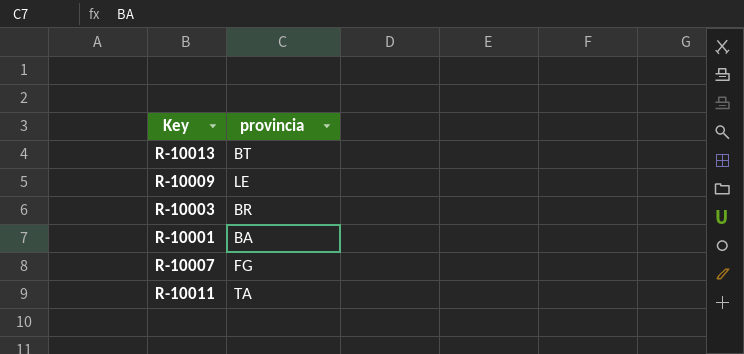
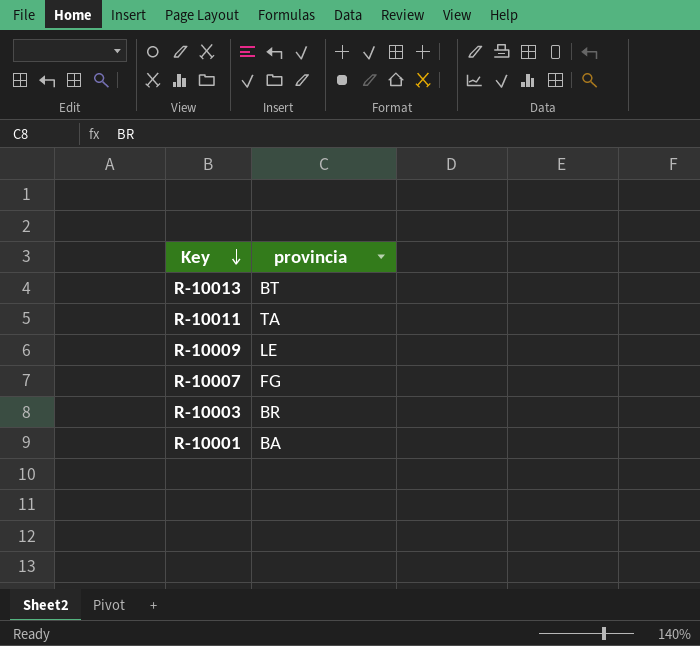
row order: none -> Key descending

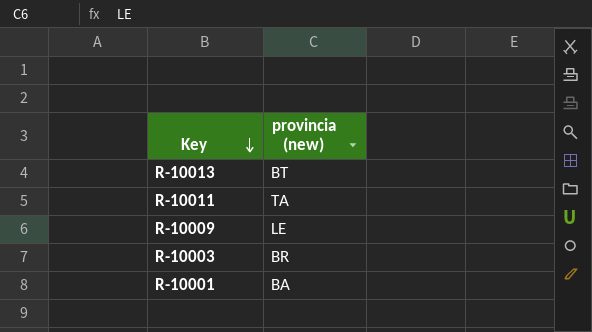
column name: provincia -> provincia (new)
row R-10007: FG -> none

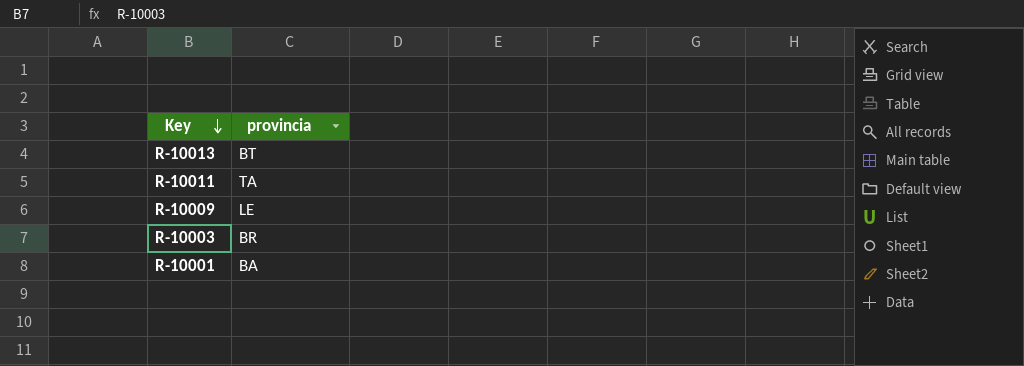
column name: provincia (new) -> provincia

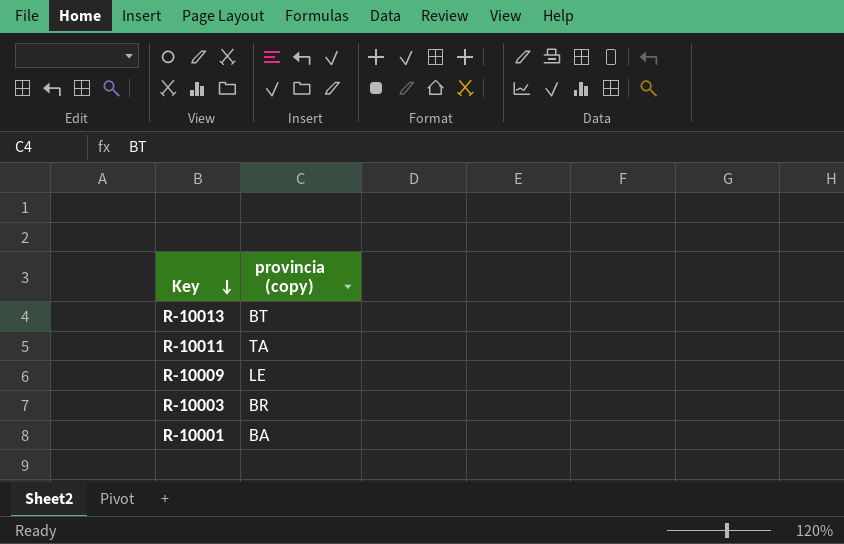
column name: provincia -> provincia (copy)

